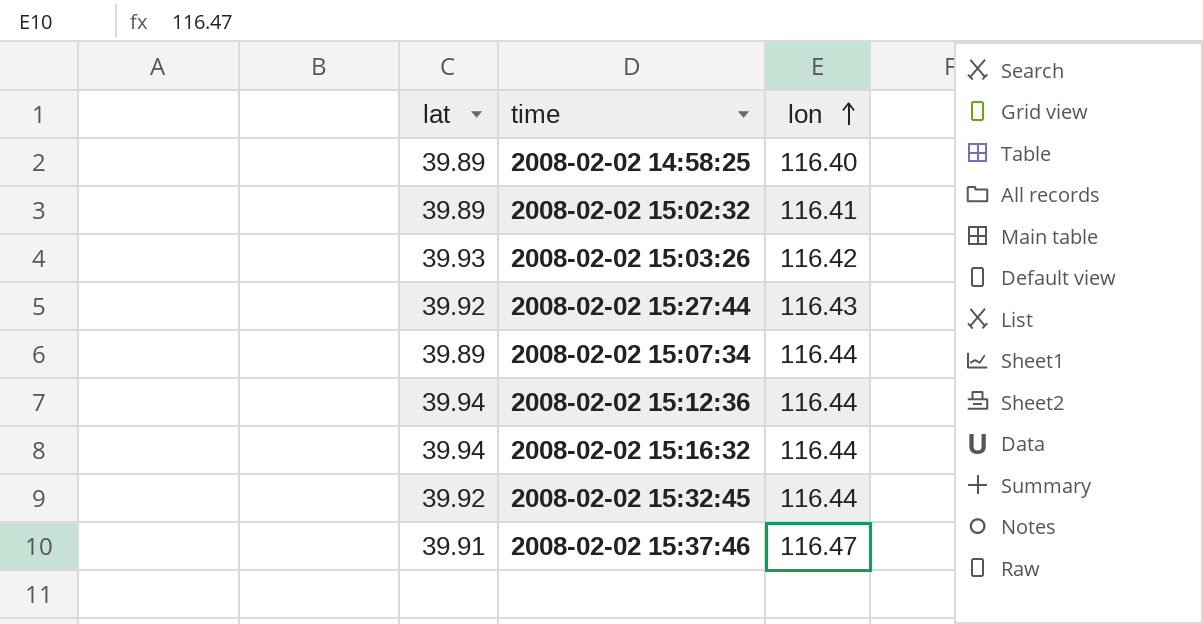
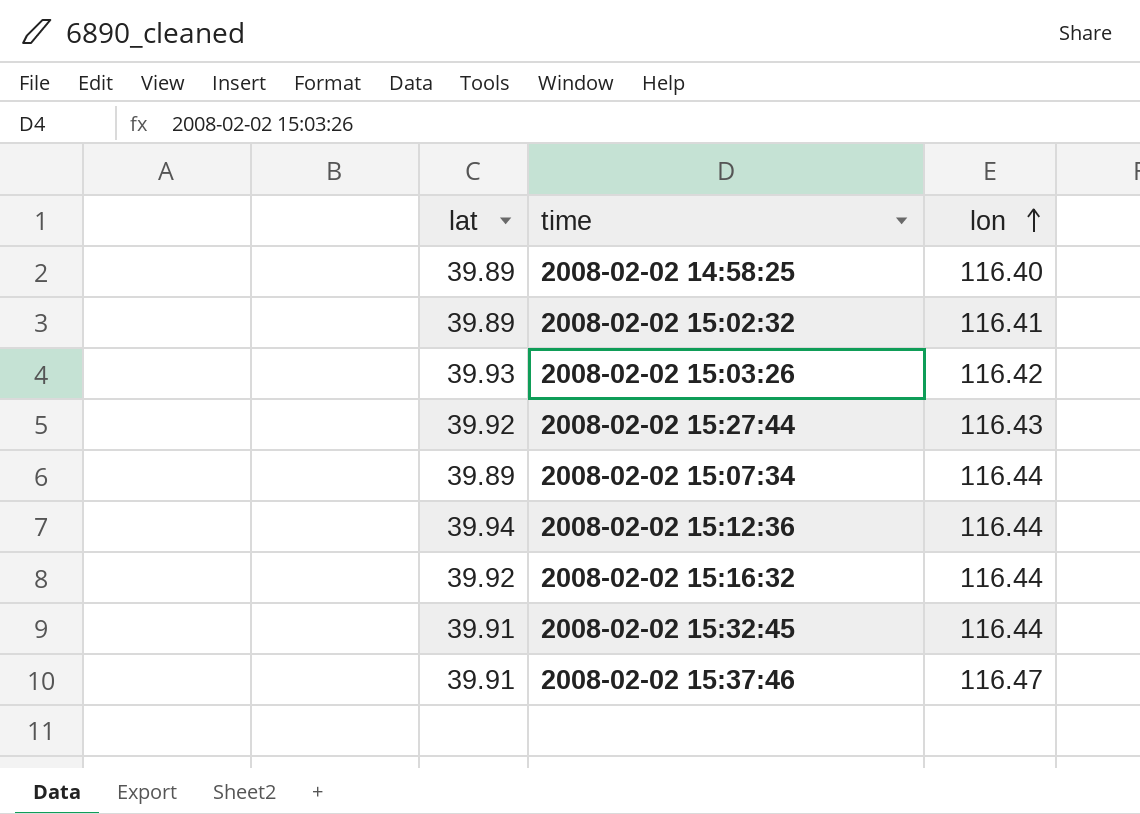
2008-02-02 15:16:32 | lat: 39.94 -> 39.92
2008-02-02 15:32:45 | lat: 39.92 -> 39.91

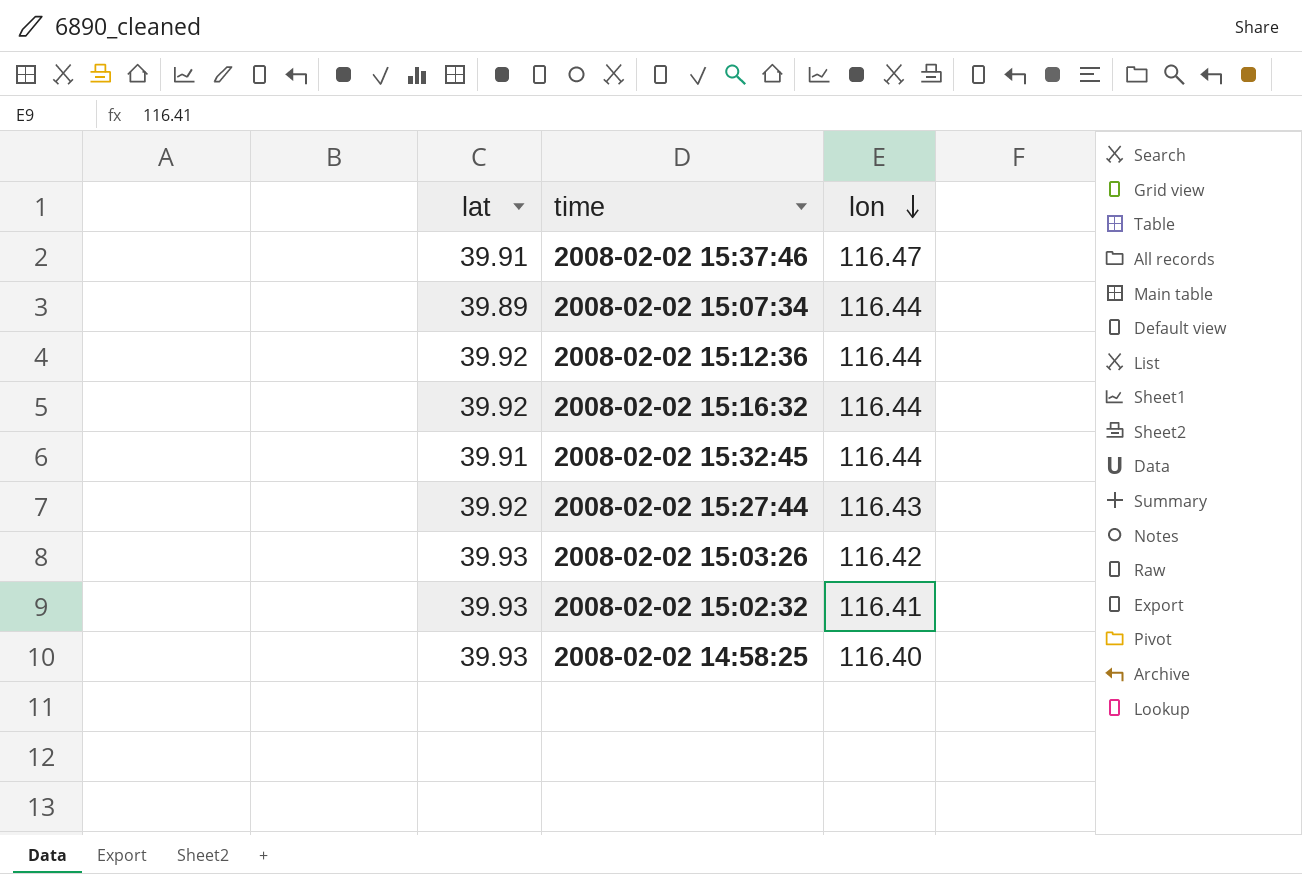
row order: lon ascending -> lon descending
2008-02-02 15:12:36 | lat: 39.94 -> 39.92
2008-02-02 15:02:32 | lat: 39.89 -> 39.93
2008-02-02 14:58:25 | lat: 39.89 -> 39.93

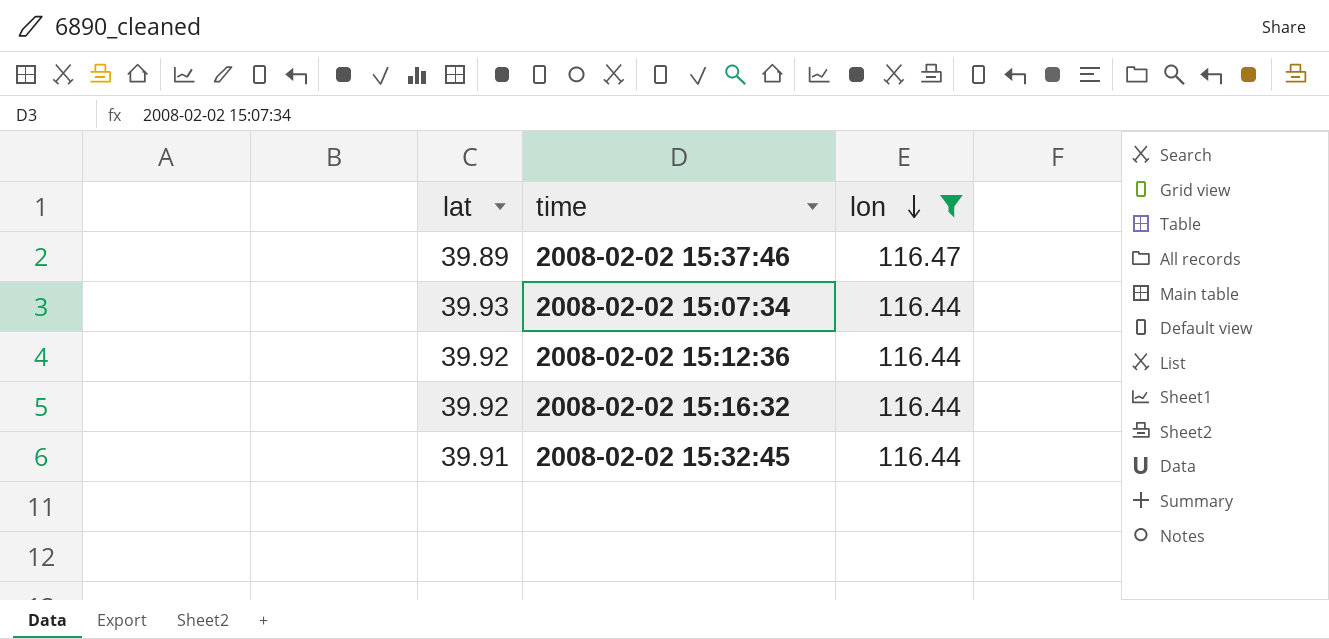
filter: none -> lon >= 116.44
2008-02-02 15:37:46 | lat: 39.91 -> 39.89
2008-02-02 15:07:34 | lat: 39.89 -> 39.93

